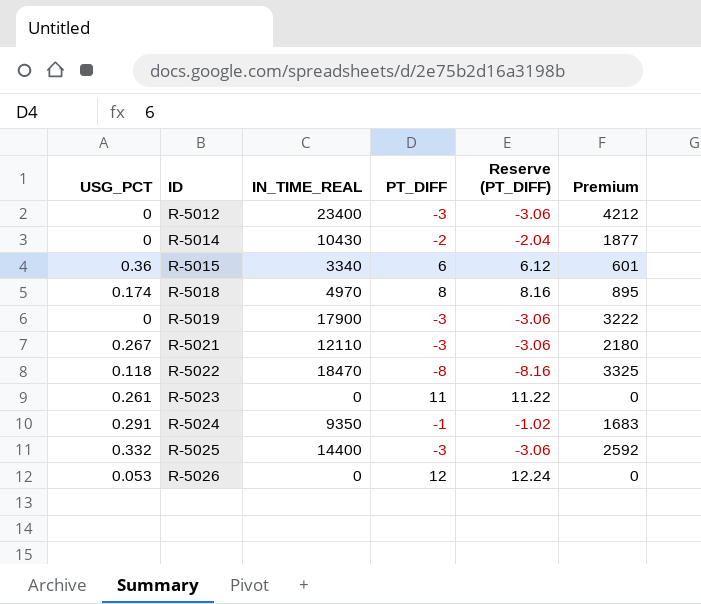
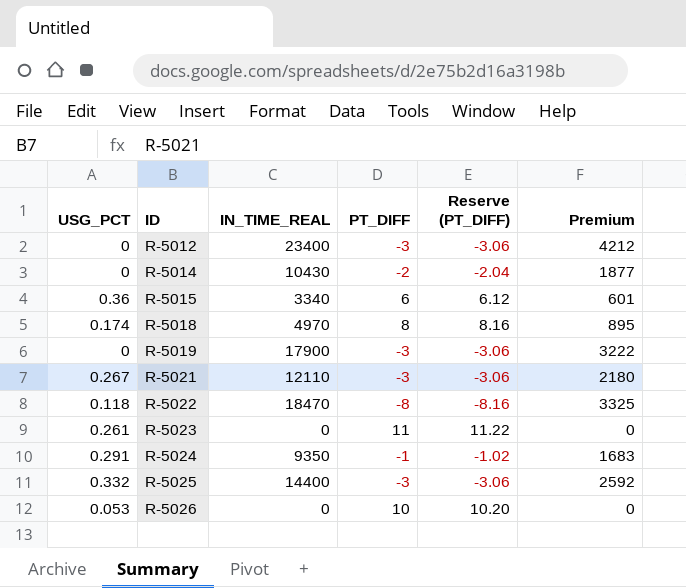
R-5026 | PT_DIFF: 12 -> 10
R-5026 | Reserve (PT_DIFF): 12.24 -> 10.20

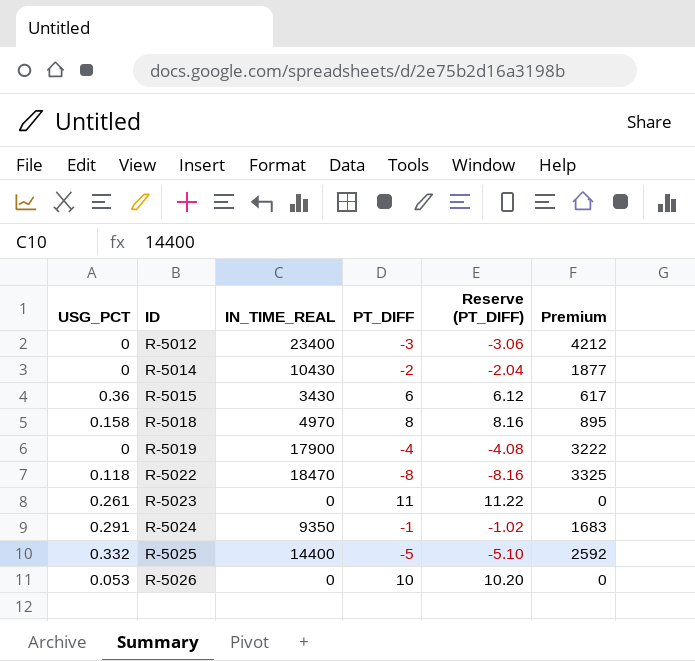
row R-5021: 0.267 | 12110 | -3 | -3.06 | 2180 -> none
R-5015 | IN_TIME_REAL: 3340 -> 3430
R-5015 | Premium: 601 -> 617
R-5018 | USG_PCT: 0.174 -> 0.158
R-5019 | PT_DIFF: -3 -> -4
R-5019 | Reserve (PT_DIFF): -3.06 -> -4.08
R-5025 | PT_DIFF: -3 -> -5
R-5025 | Reserve (PT_DIFF): -3.06 -> -5.10

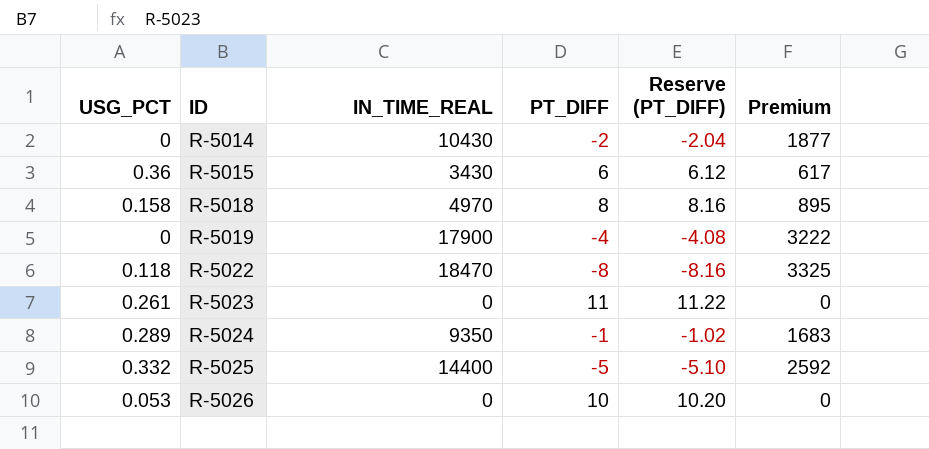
row R-5012: 0 | 23400 | -3 | -3.06 | 4212 -> none
R-5024 | USG_PCT: 0.291 -> 0.289

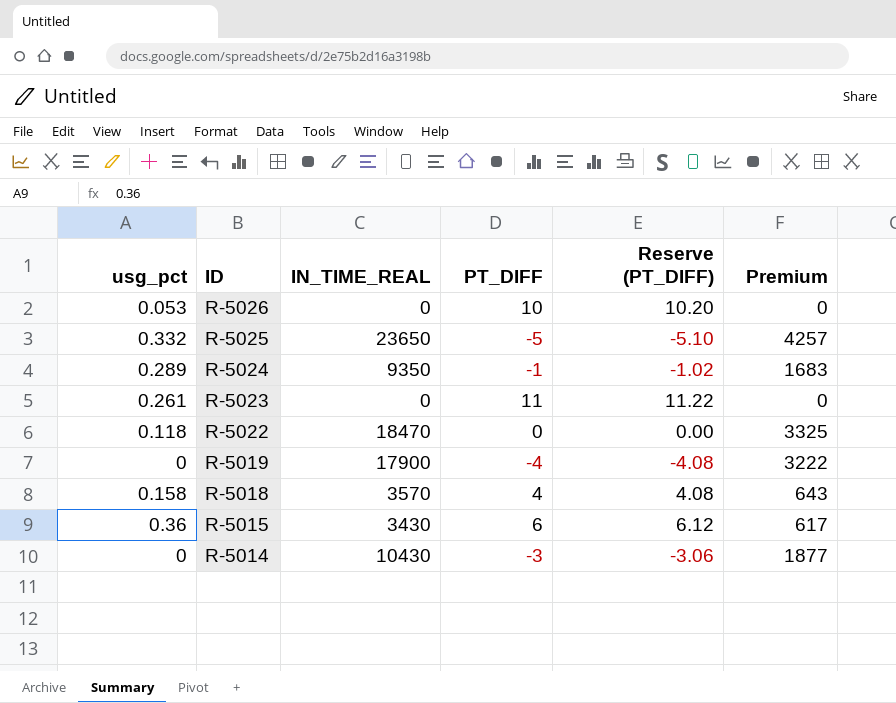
row order: ID ascending -> ID descending
column name: USG_PCT -> usg_pct
R-5025 | IN_TIME_REAL: 14400 -> 23650
R-5025 | Premium: 2592 -> 4257
R-5022 | PT_DIFF: -8 -> 0
R-5022 | Reserve (PT_DIFF): -8.16 -> 0.00
R-5018 | IN_TIME_REAL: 4970 -> 3570
R-5018 | PT_DIFF: 8 -> 4
R-5018 | Reserve (PT_DIFF): 8.16 -> 4.08
R-5018 | Premium: 895 -> 643
R-5014 | PT_DIFF: -2 -> -3
R-5014 | Reserve (PT_DIFF): -2.04 -> -3.06

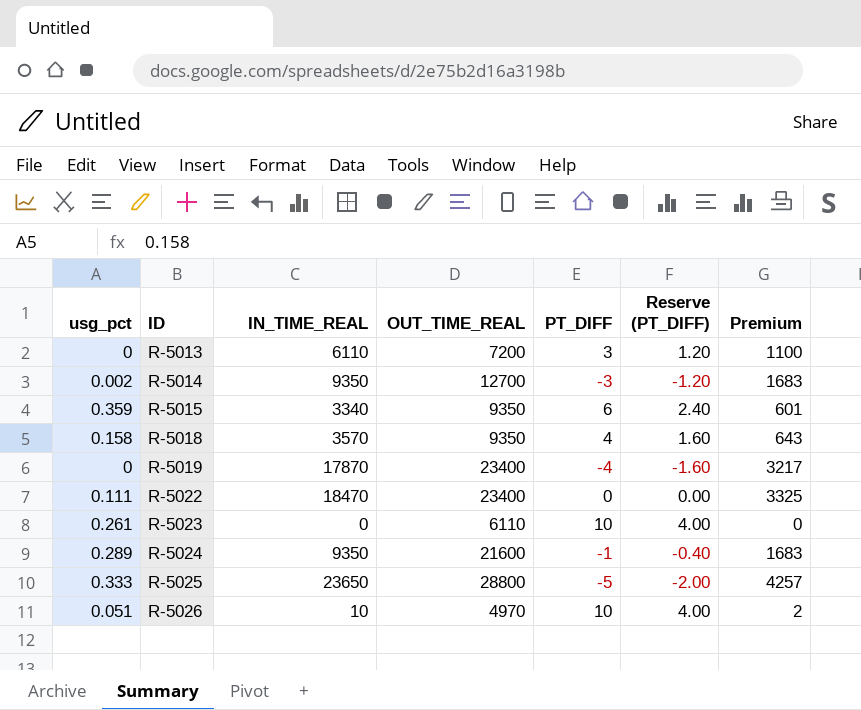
row order: ID descending -> ID ascending
column OUT_TIME_REAL | position: none -> 4
column Reserve (PT_DIFF) | formula: [PT_DIFF] * 1.02 -> [PT_DIFF] * 0.4
row R-5013: none -> 0 | 6110 | 7200 | 3 | 1.20 | 1100
R-5014 | usg_pct: 0 -> 0.002
R-5014 | IN_TIME_REAL: 10430 -> 9350
R-5014 | Premium: 1877 -> 1683
R-5015 | usg_pct: 0.36 -> 0.359
R-5015 | IN_TIME_REAL: 3430 -> 3340
R-5015 | Premium: 617 -> 601
R-5019 | IN_TIME_REAL: 17900 -> 17870
R-5019 | Premium: 3222 -> 3217
R-5022 | usg_pct: 0.118 -> 0.111
R-5023 | PT_DIFF: 11 -> 10
R-5025 | usg_pct: 0.332 -> 0.333
R-5026 | usg_pct: 0.053 -> 0.051
R-5026 | IN_TIME_REAL: 0 -> 10
R-5026 | Premium: 0 -> 2

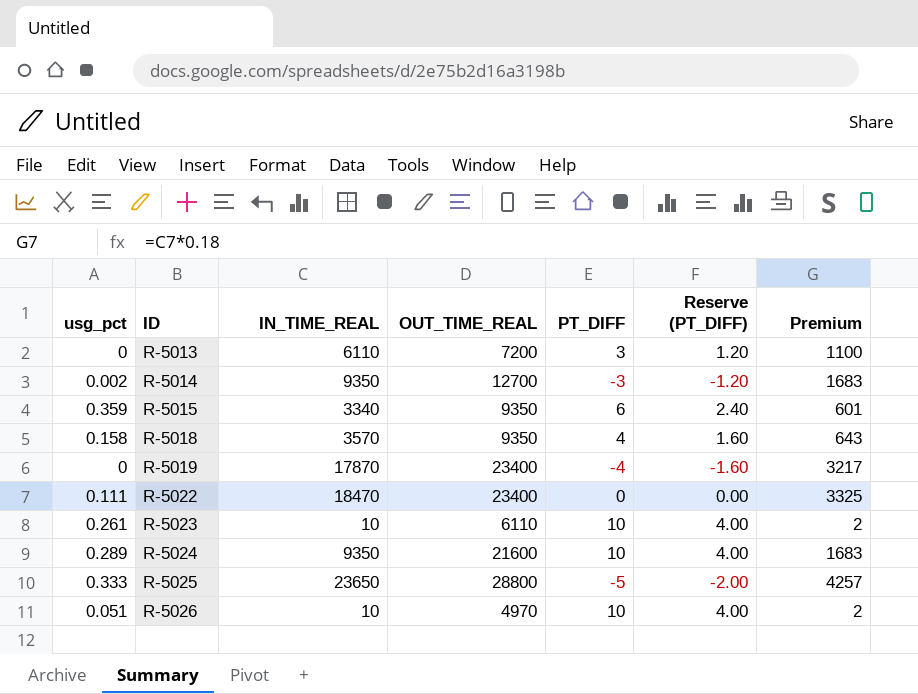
R-5023 | IN_TIME_REAL: 0 -> 10
R-5023 | Premium: 0 -> 2
R-5024 | PT_DIFF: -1 -> 10
R-5024 | Reserve (PT_DIFF): -0.40 -> 4.00

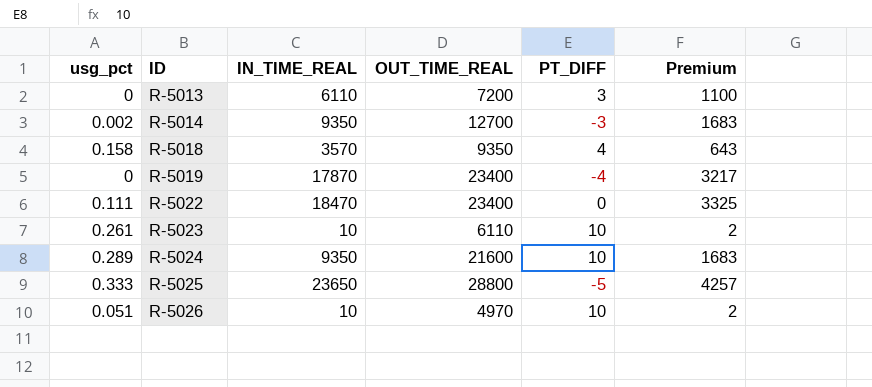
column Reserve (PT_DIFF) | formula: [PT_DIFF] * 0.4 -> none
row R-5015: 0.359 | 3340 | 9350 | 6 | 2.40 | 601 -> none

